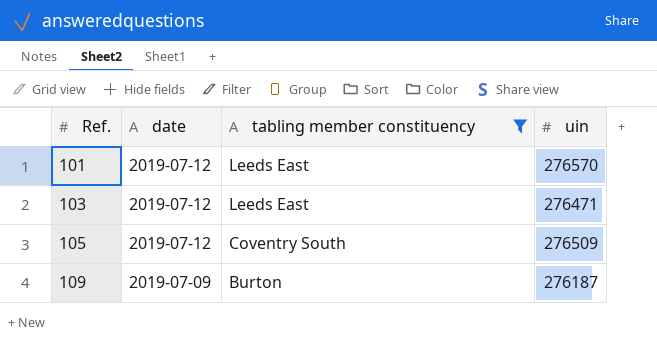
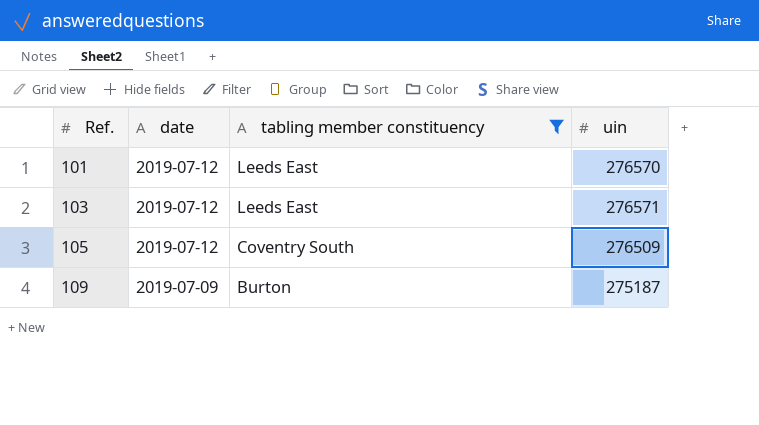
103 | uin: 276471 -> 276571
109 | uin: 276187 -> 275187

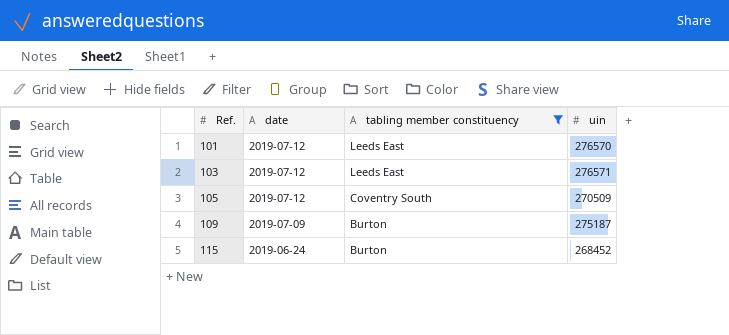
105 | uin: 276509 -> 270509
row 115: none -> 2019-06-24 | Burton | 268452

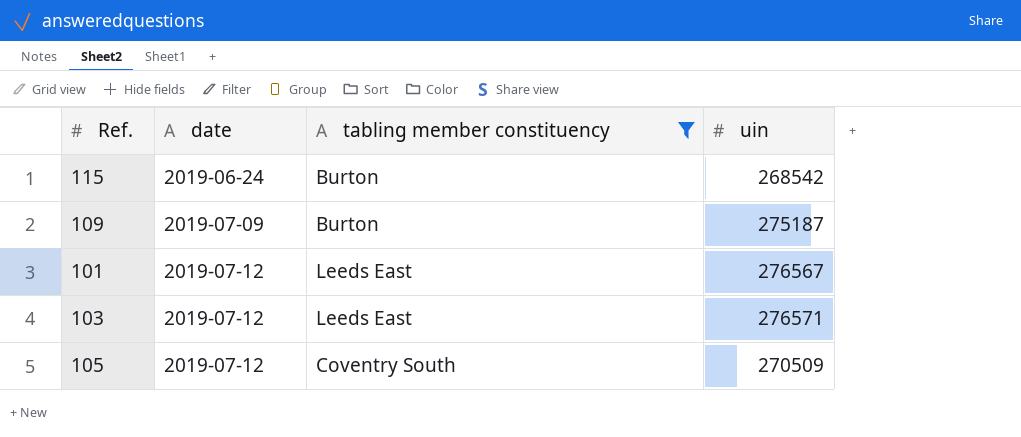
row order: Ref. ascending -> date ascending
115 | uin: 268452 -> 268542
101 | uin: 276570 -> 276567

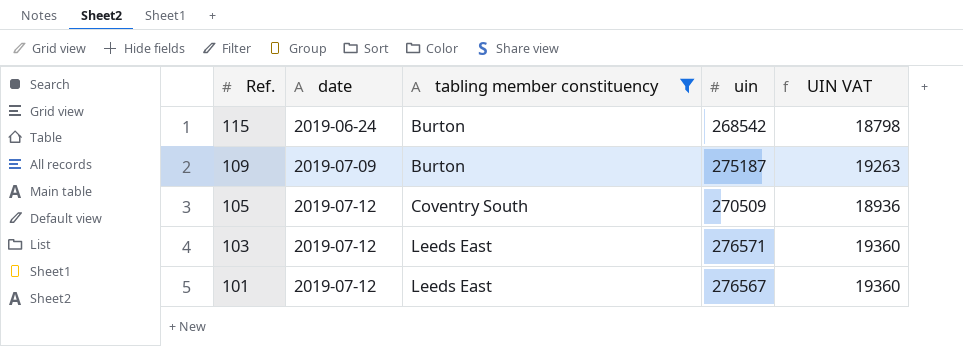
row order: date ascending -> Ref. descending
column UIN VAT | formula: none -> [uin] * 0.07

